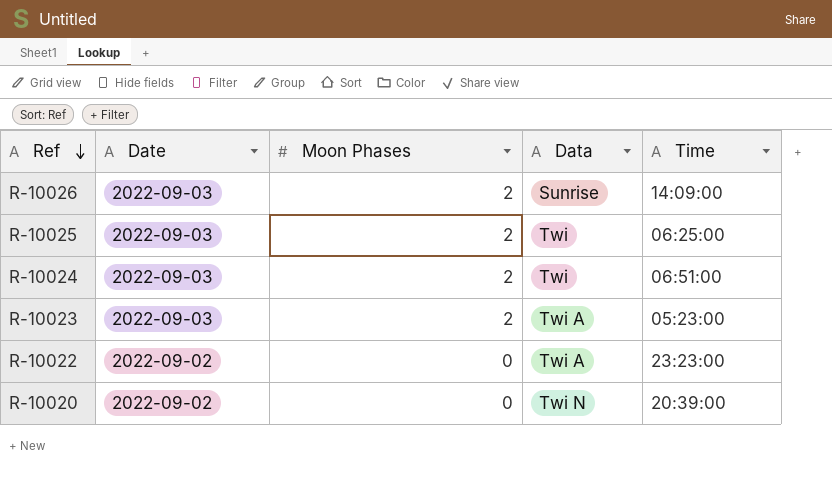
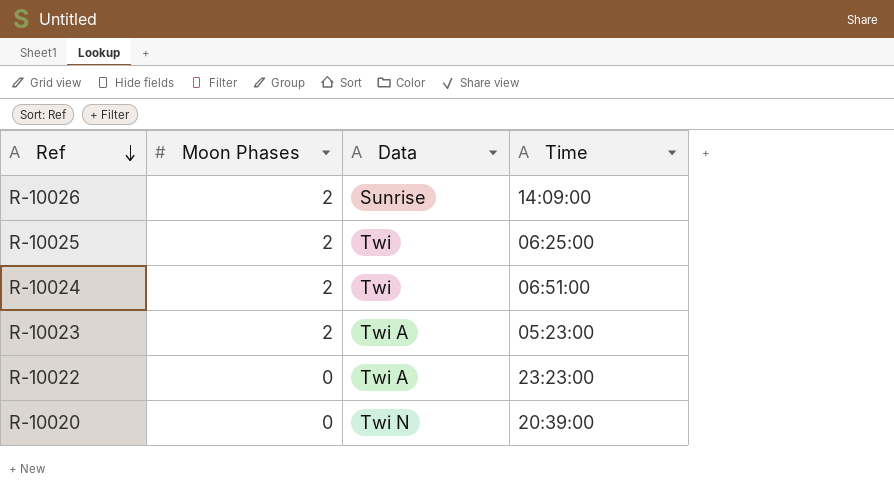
column Date | position: 2 -> none

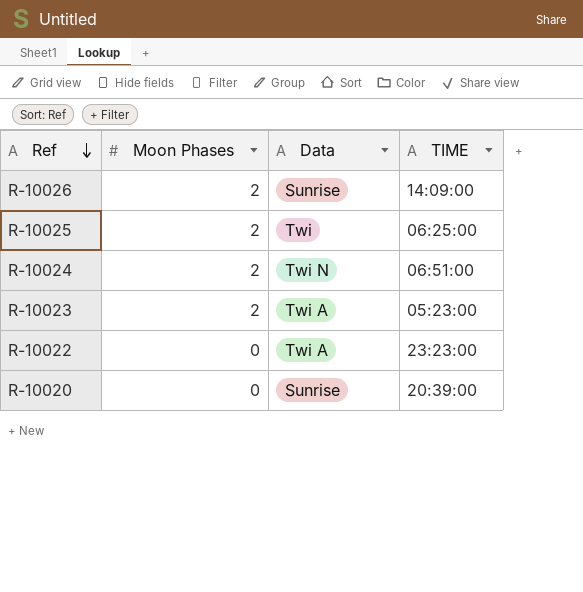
column name: Time -> TIME
R-10024 | Data: Twi -> Twi N
R-10020 | Data: Twi N -> Sunrise

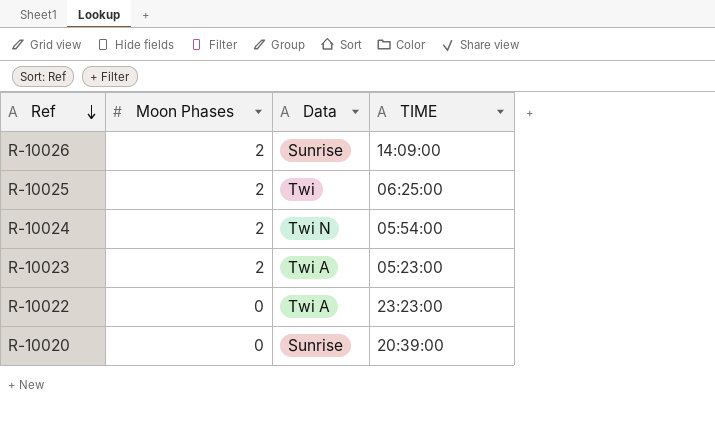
R-10024 | TIME: 06:51:00 -> 05:54:00

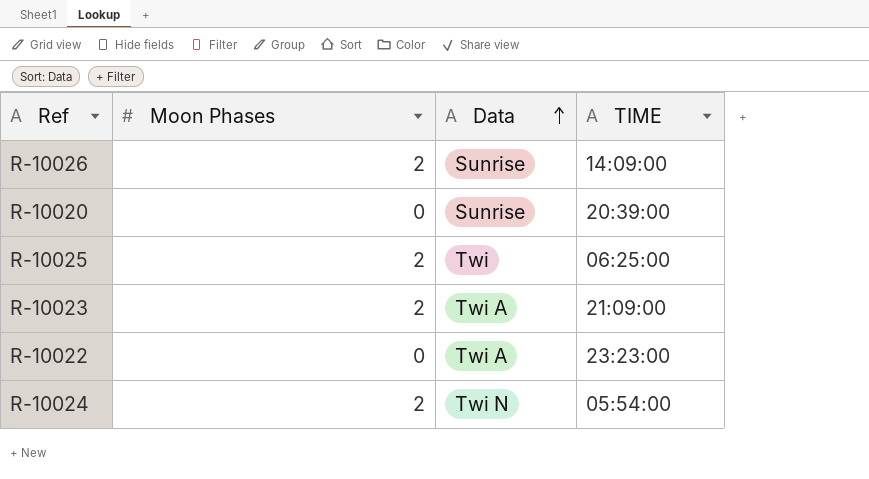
row order: Ref descending -> Data ascending
R-10023 | TIME: 05:23:00 -> 21:09:00

